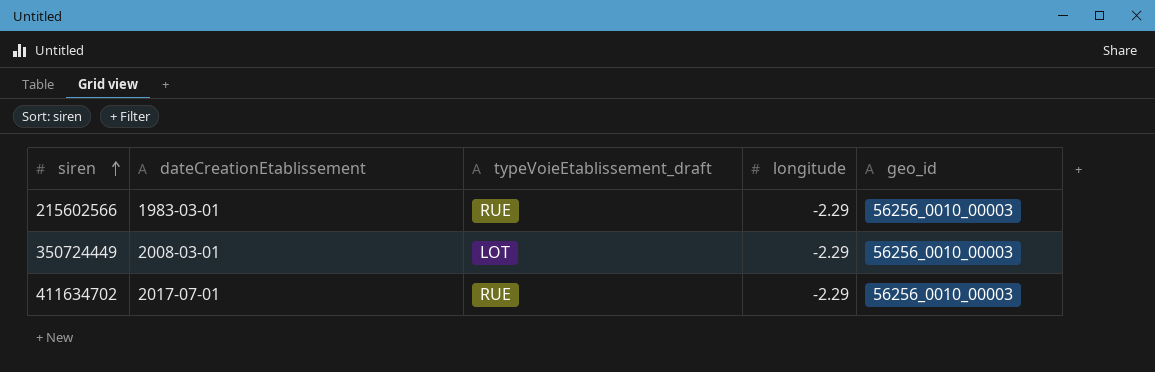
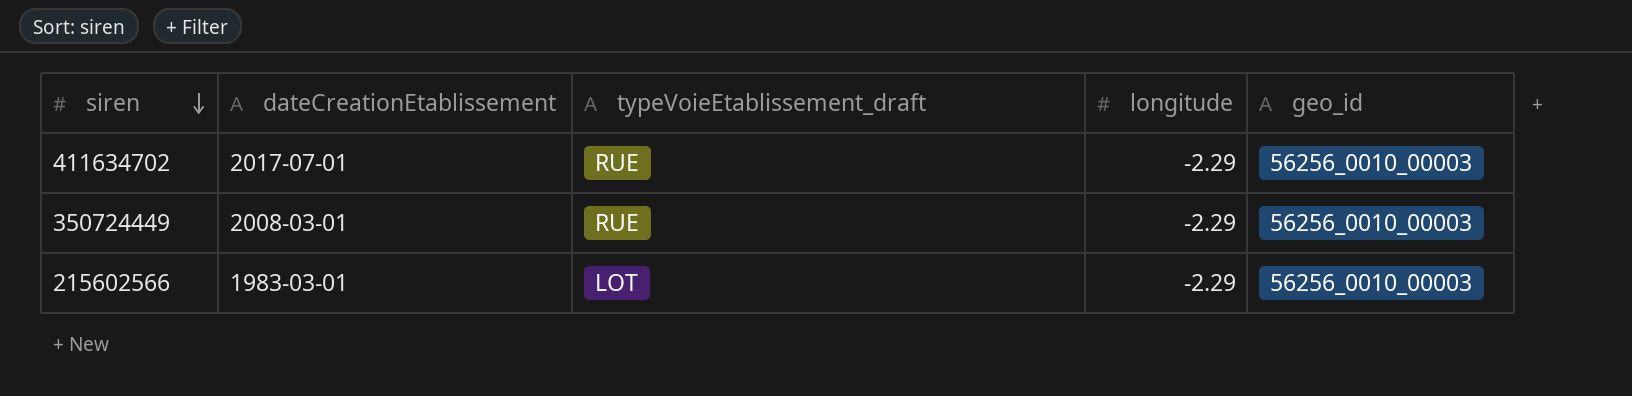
row order: siren ascending -> siren descending
350724449 | typeVoieEtablissement_draft: LOT -> RUE
215602566 | typeVoieEtablissement_draft: RUE -> LOT

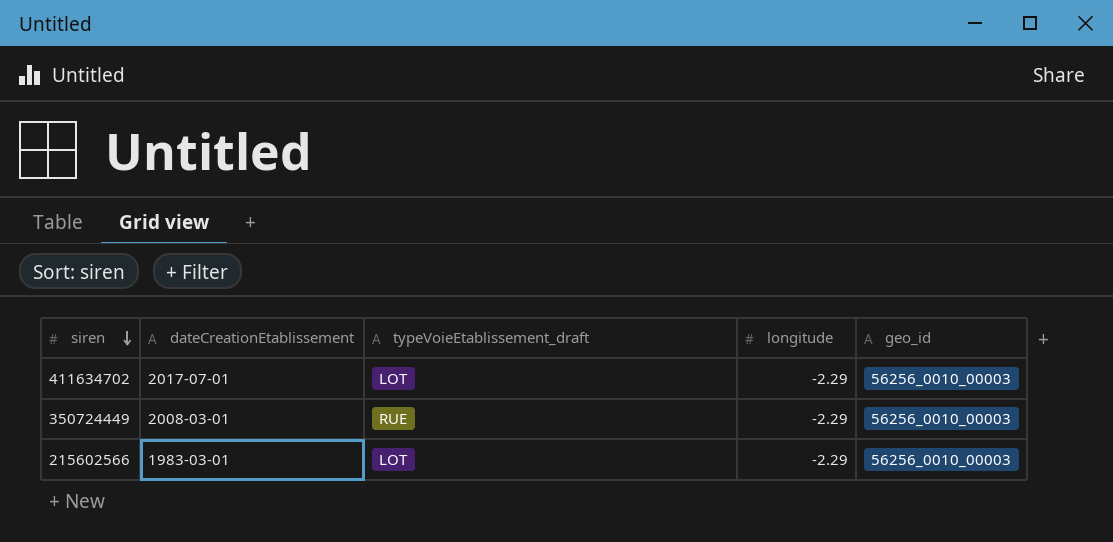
411634702 | typeVoieEtablissement_draft: RUE -> LOT

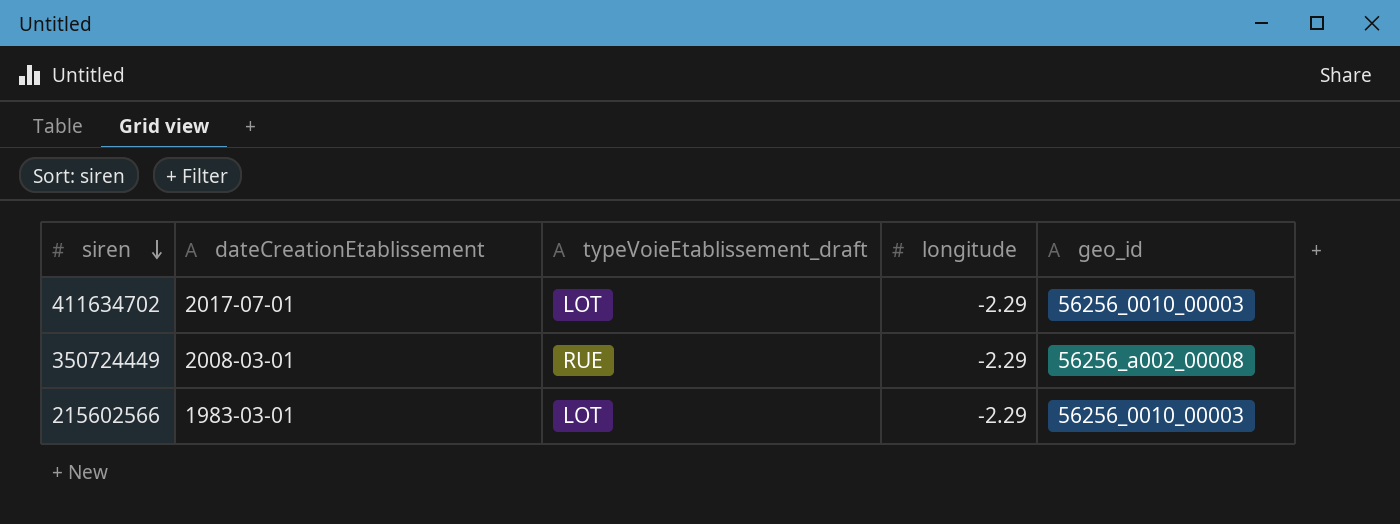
350724449 | geo_id: 56256_0010_00003 -> 56256_a002_00008

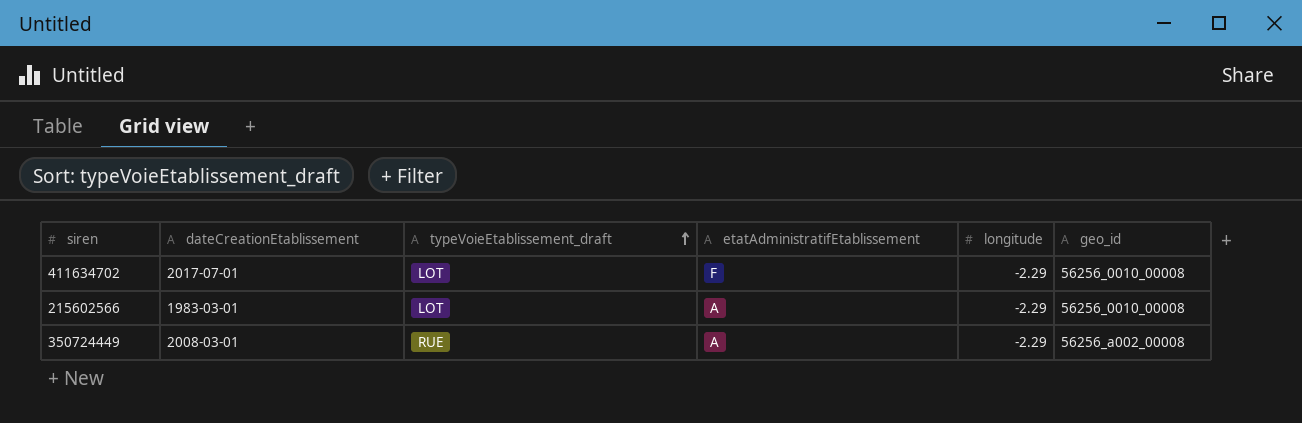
row order: siren descending -> typeVoieEtablissement_draft ascending
column etatAdministratifEtablissement | position: none -> 4
411634702 | geo_id: 56256_0010_00003 -> 56256_0010_00008
215602566 | geo_id: 56256_0010_00003 -> 56256_0010_00008

